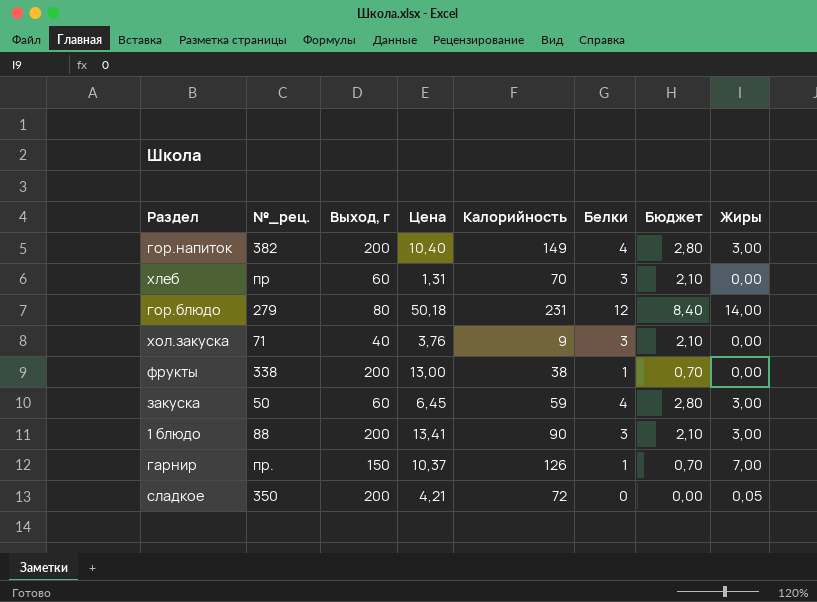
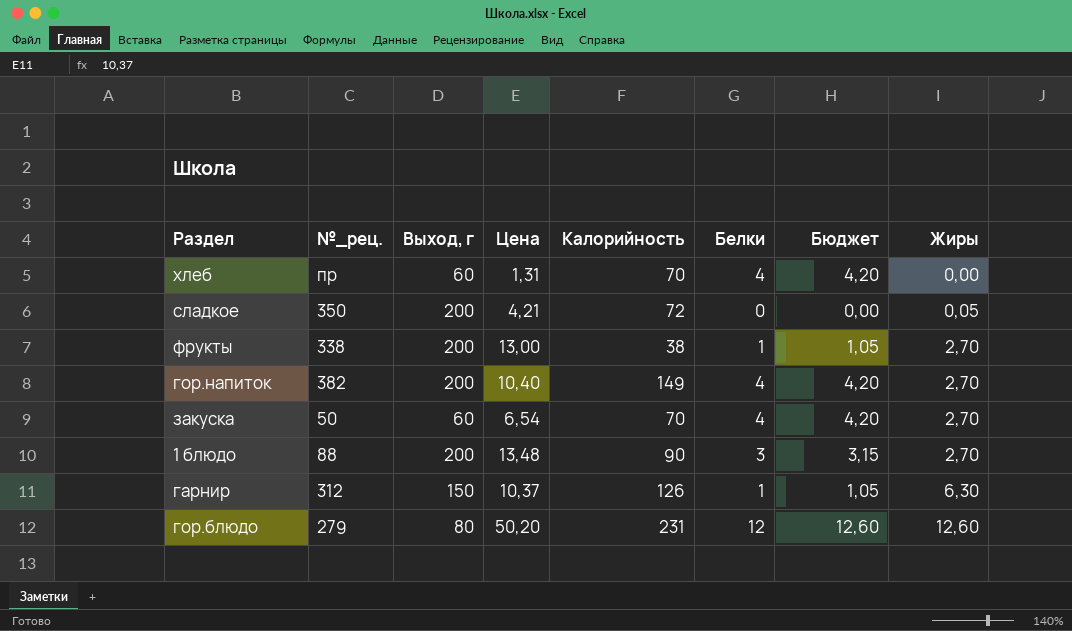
row order: none -> Жиры ascending
column Бюджет | formula: [Белки] * 0,7 -> [Белки] * 1,05
row хол.закуска: 71 | 40 | 3,76 | 9 | 3 | 2,10 | 0,00 -> none
хлеб | Белки: 3 -> 4
фрукты | Жиры: 0,00 -> 2,70
гор.напиток | Жиры: 3,00 -> 2,70
закуска | Цена: 6,45 -> 6,54
закуска | Калорийность: 59 -> 70
закуска | Жиры: 3,00 -> 2,70
1 блюдо | Цена: 13,41 -> 13,48
1 блюдо | Жиры: 3,00 -> 2,70
гарнир | №_рец.: пр. -> 312
гарнир | Жиры: 7,00 -> 6,30
гор.блюдо | Цена: 50,18 -> 50,20
гор.блюдо | Жиры: 14,00 -> 12,60

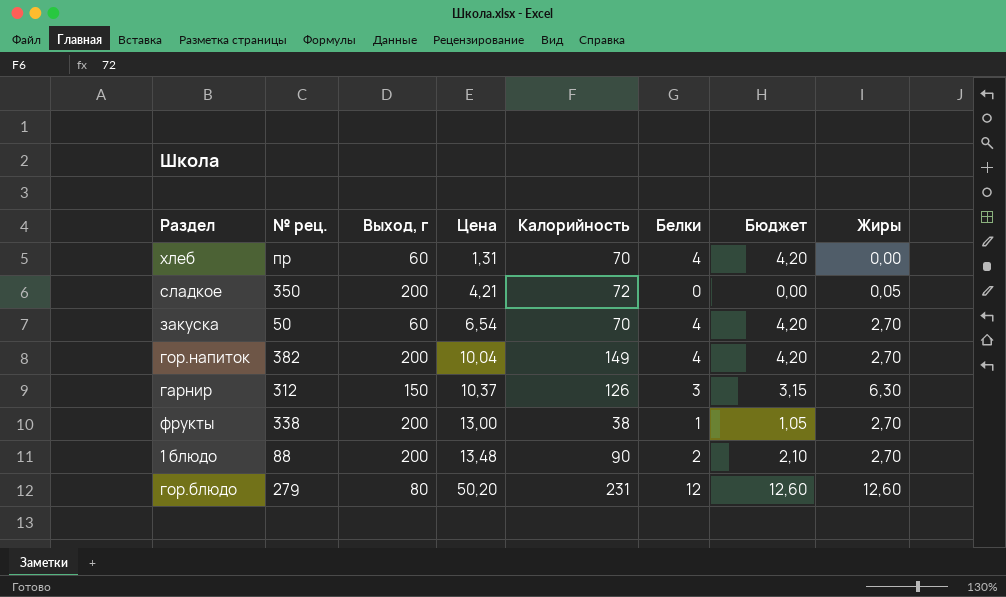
row order: Жиры ascending -> Цена ascending
column name: №_рец. -> № рец.
гор.напиток | Цена: 10,40 -> 10,04
гарнир | Белки: 1 -> 3
гарнир | Бюджет: 1,05 -> 3,15
1 блюдо | Белки: 3 -> 2
1 блюдо | Бюджет: 3,15 -> 2,10

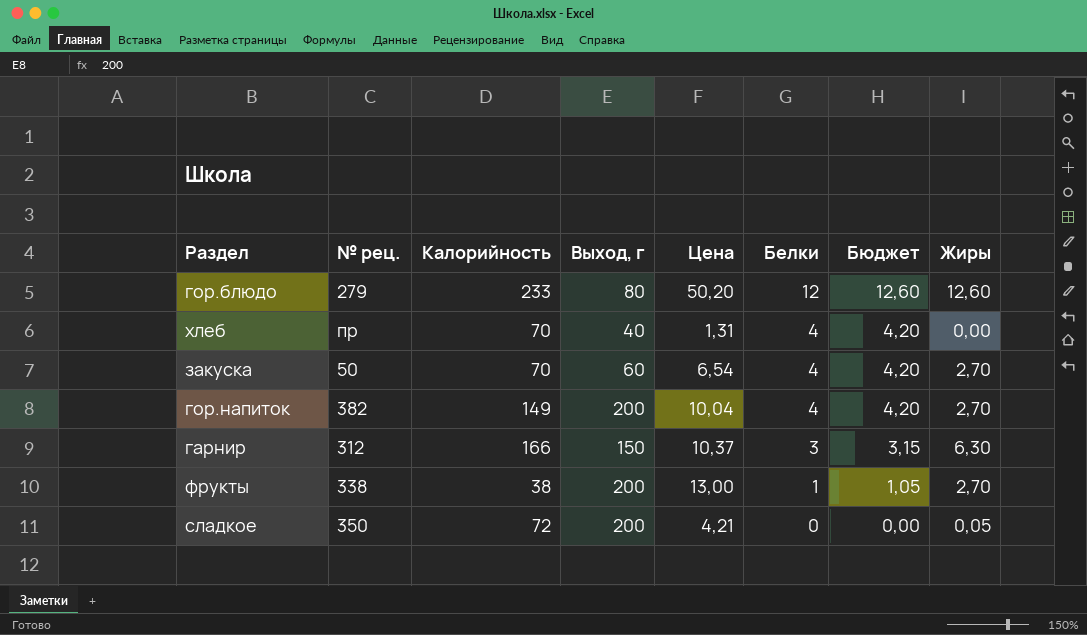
row order: Цена ascending -> Белки descending
column Калорийность | position: 5 -> 3
row 1 блюдо: 88 | 200 | 13,48 | 90 | 2 | 2,10 | 2,70 -> none
гор.блюдо | Калорийность: 231 -> 233
хлеб | Выход, г: 60 -> 40
гарнир | Калорийность: 126 -> 166

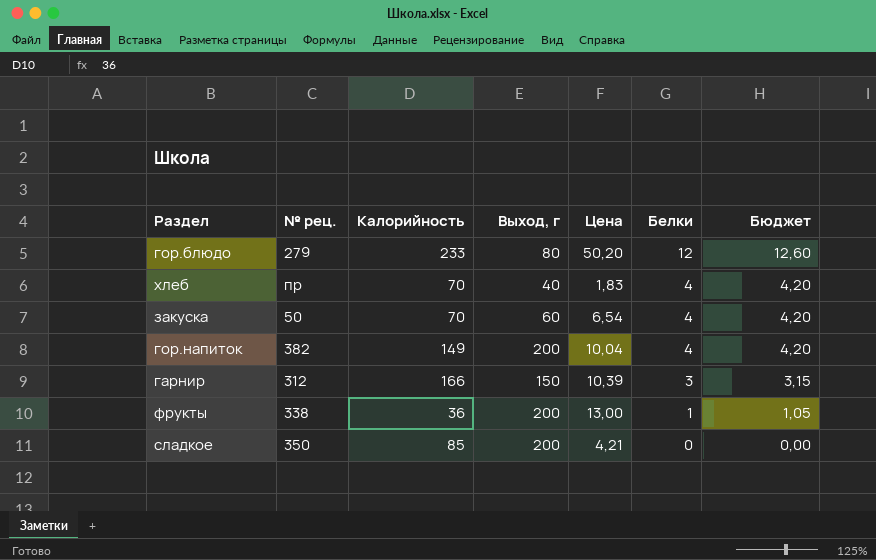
column Жиры | position: 8 -> none
хлеб | Цена: 1,31 -> 1,83
гарнир | Цена: 10,37 -> 10,39
фрукты | Калорийность: 38 -> 36
сладкое | Калорийность: 72 -> 85

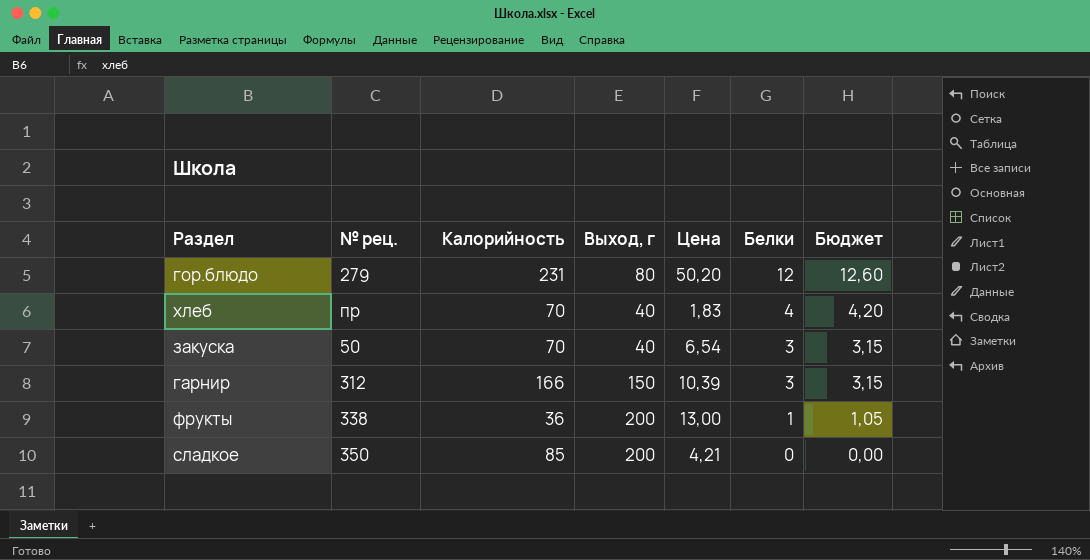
row гор.напиток: 382 | 149 | 200 | 10,04 | 4 | 4,20 -> none
гор.блюдо | Калорийность: 233 -> 231
закуска | Выход, г: 60 -> 40
закуска | Белки: 4 -> 3
закуска | Бюджет: 4,20 -> 3,15

